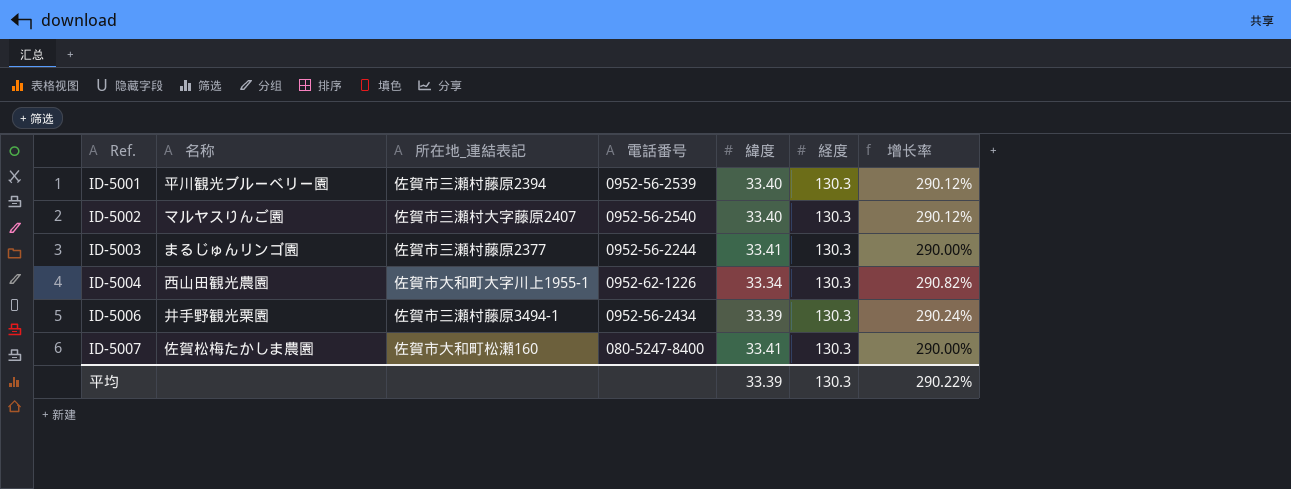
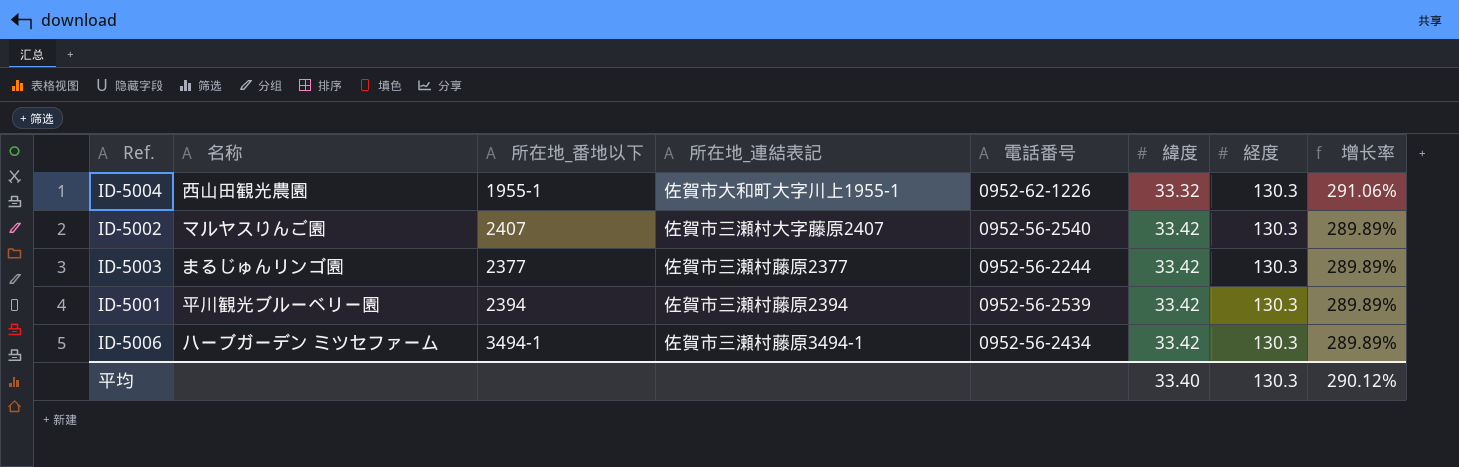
row order: Ref. ascending -> 緯度 ascending
column 所在地_番地以下 | position: none -> 3
row ID-5007: 佐賀松梅たかしま農園 | 佐賀市大和町松瀬160 | 080-5247-8400 | 33.41 | 130.3 | 290.00% -> none
ID-5004 | 緯度: 33.34 -> 33.32
ID-5004 | 增长率: 290.82% -> 291.06%
ID-5002 | 緯度: 33.40 -> 33.42
ID-5002 | 增长率: 290.12% -> 289.89%
ID-5003 | 緯度: 33.41 -> 33.42
ID-5003 | 增长率: 290.00% -> 289.89%
ID-5001 | 緯度: 33.40 -> 33.42
ID-5001 | 增长率: 290.12% -> 289.89%
ID-5006 | 名称: 井手野観光栗園 -> ハーブガーデン ミツセファーム
ID-5006 | 緯度: 33.39 -> 33.42
ID-5006 | 增长率: 290.24% -> 289.89%
平均 | 緯度: 33.39 -> 33.40
平均 | 增长率: 290.22% -> 290.12%

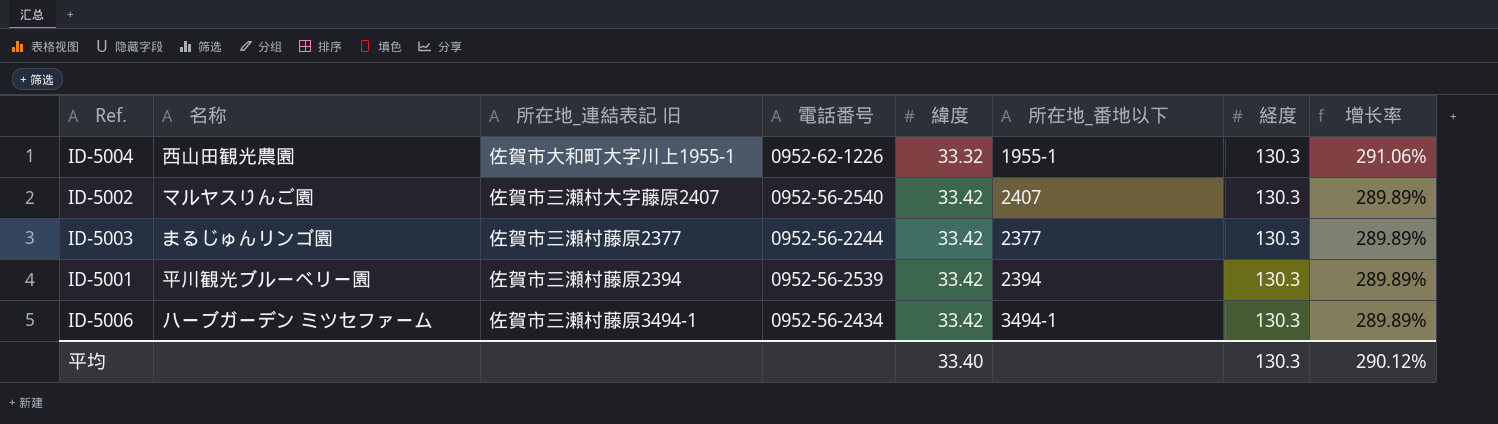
column name: 所在地_連結表記 -> 所在地_連結表記 旧
column 所在地_番地以下 | position: 3 -> 6

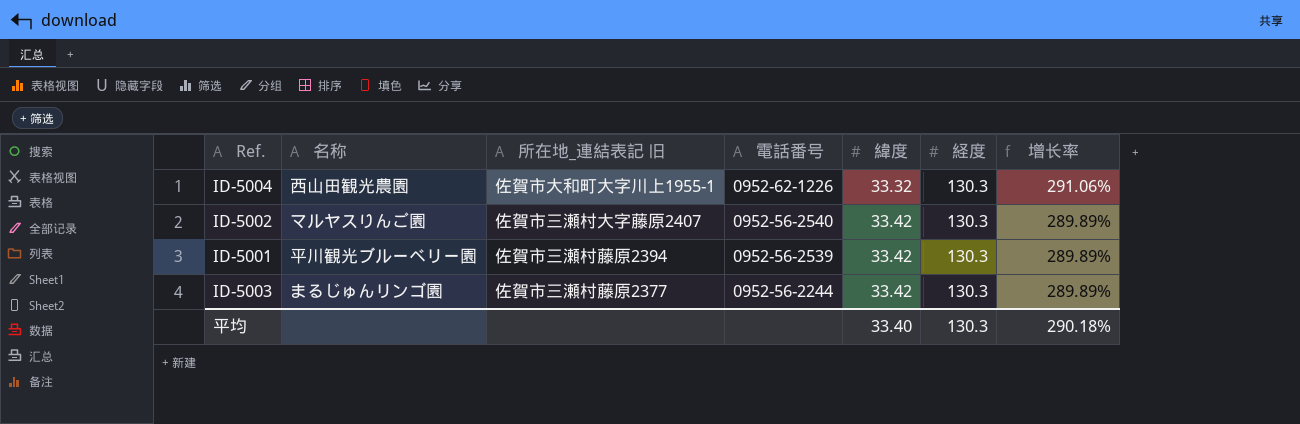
row order: 緯度 ascending -> 電話番号 descending
column 所在地_番地以下 | position: 6 -> none
row ID-5006: ハーブガーデン ミツセファーム | 佐賀市三瀬村藤原3494-1 | 0952-56-2434 | 33.42 | 3494-1 | 130.3 | 289.89% -> none
平均 | 增长率: 290.12% -> 290.18%

